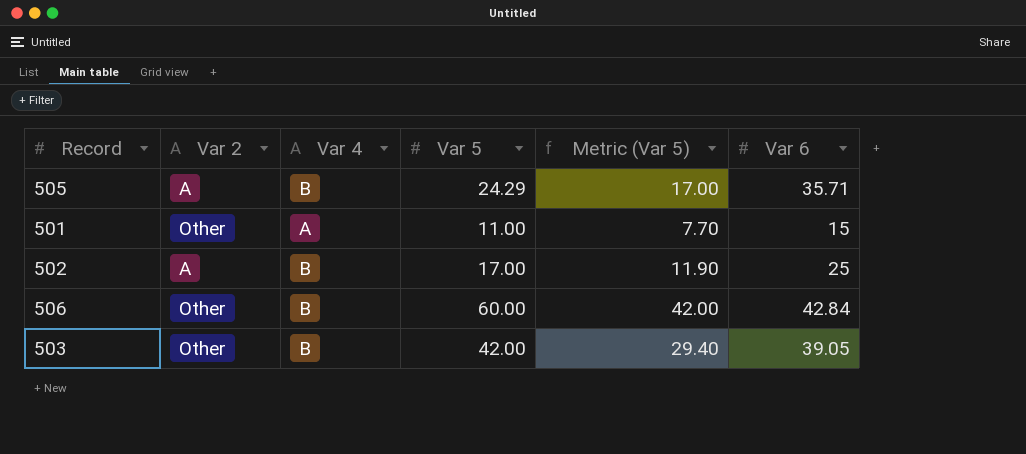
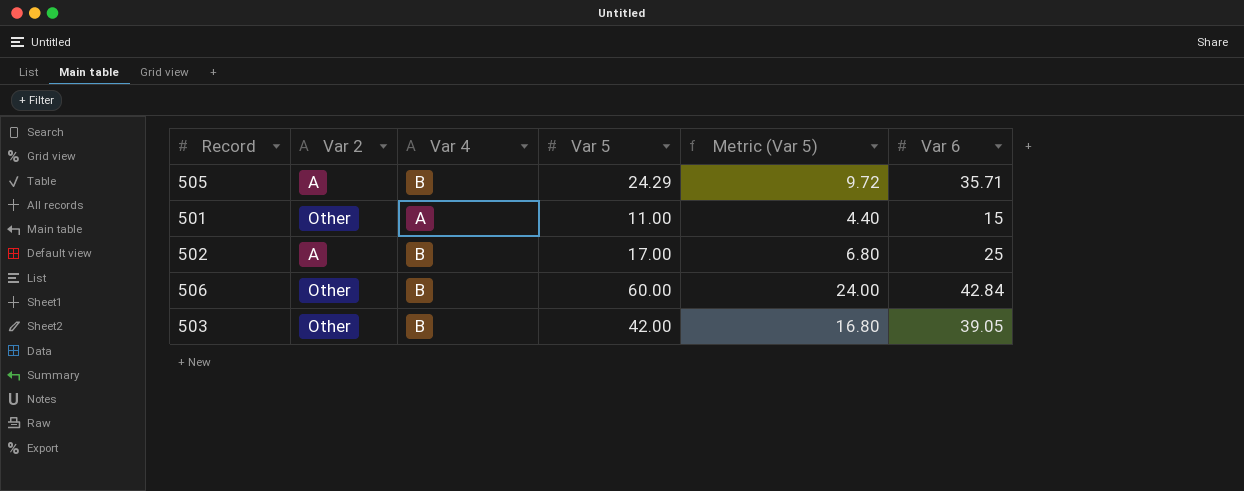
column Metric (Var 5) | formula: [Var 5] * 0.7 -> [Var 5] * 0.4

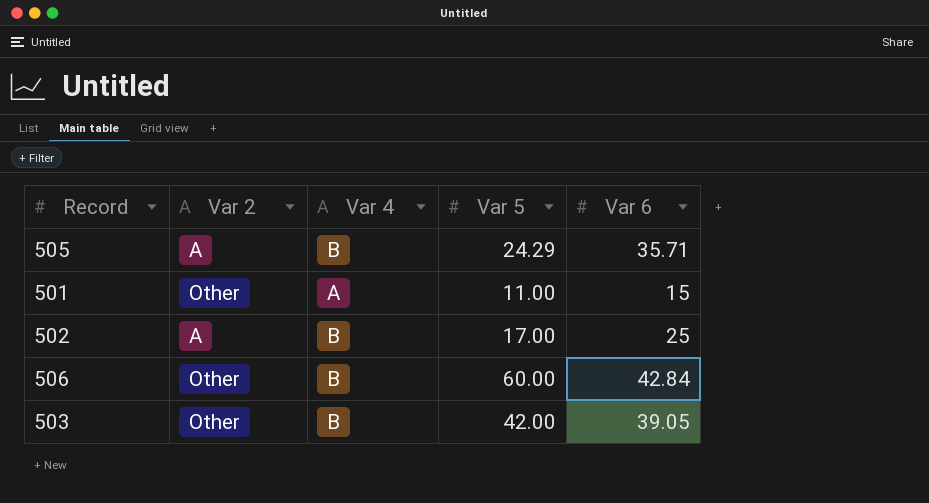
column Metric (Var 5) | formula: [Var 5] * 0.4 -> none

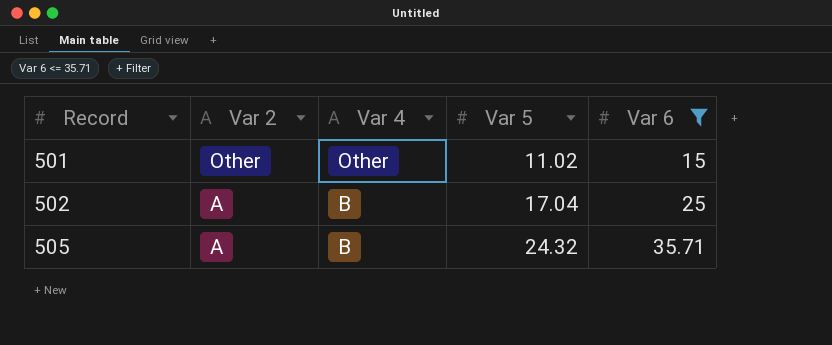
filter: none -> Var 6 <= 35.71
row order: none -> Record ascending
501 | Var 4: A -> Other
501 | Var 5: 11.00 -> 11.02
502 | Var 5: 17.00 -> 17.04
505 | Var 5: 24.29 -> 24.32

